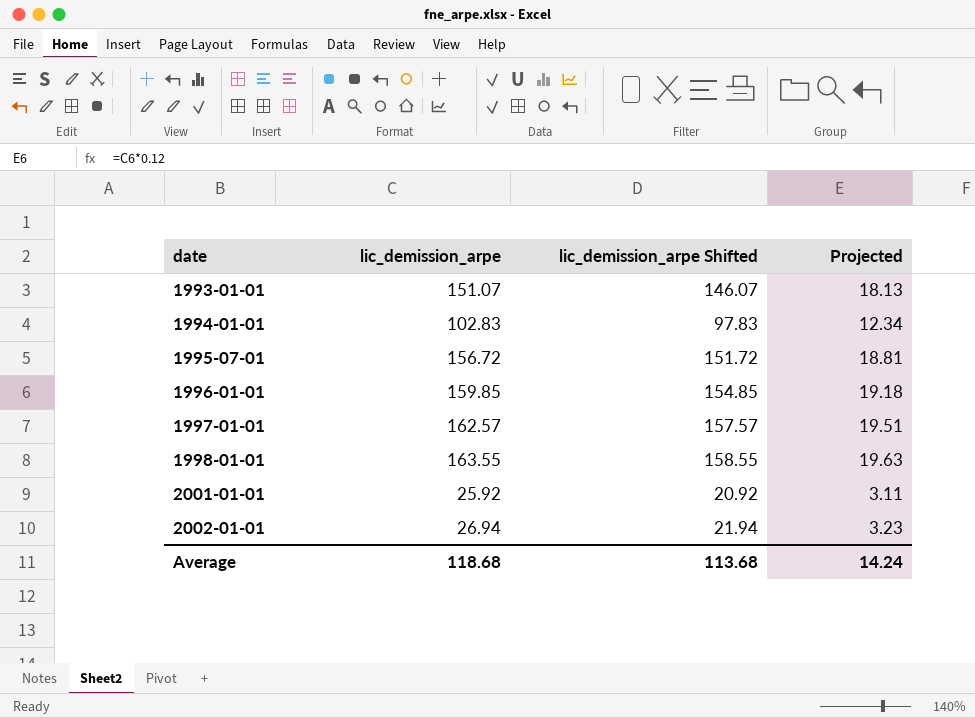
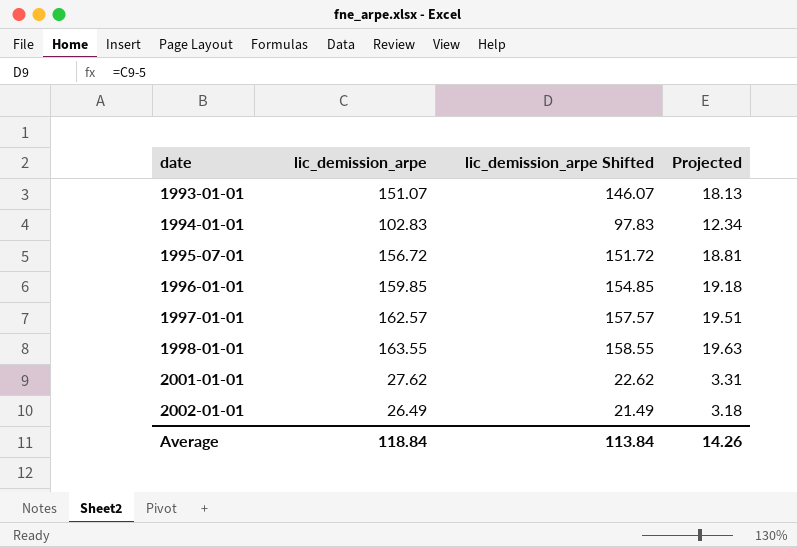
2001-01-01 | lic_demission_arpe: 25.92 -> 27.62
2001-01-01 | lic_demission_arpe Shifted: 20.92 -> 22.62
2001-01-01 | Projected: 3.11 -> 3.31
2002-01-01 | lic_demission_arpe: 26.94 -> 26.49
2002-01-01 | lic_demission_arpe Shifted: 21.94 -> 21.49
2002-01-01 | Projected: 3.23 -> 3.18
Average | lic_demission_arpe: 118.68 -> 118.84
Average | lic_demission_arpe Shifted: 113.68 -> 113.84
Average | Projected: 14.24 -> 14.26

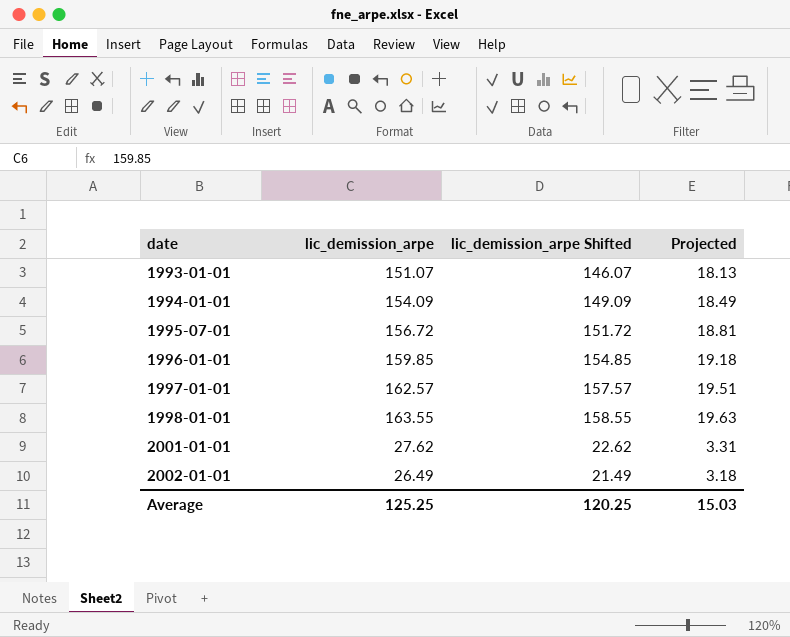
1994-01-01 | lic_demission_arpe: 102.83 -> 154.09
1994-01-01 | lic_demission_arpe Shifted: 97.83 -> 149.09
1994-01-01 | Projected: 12.34 -> 18.49
Average | lic_demission_arpe: 118.84 -> 125.25
Average | lic_demission_arpe Shifted: 113.84 -> 120.25
Average | Projected: 14.26 -> 15.03

